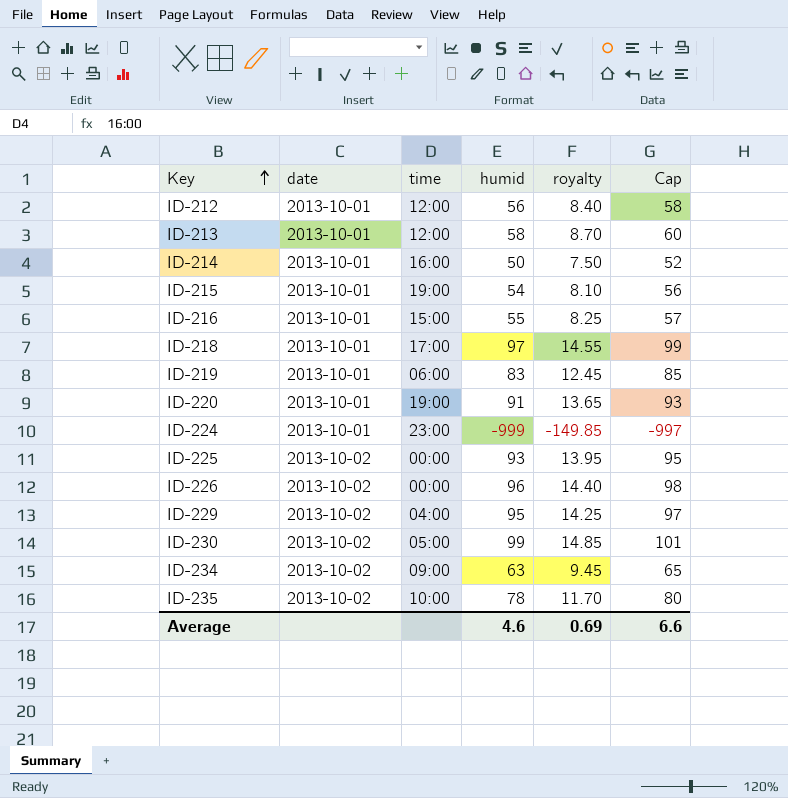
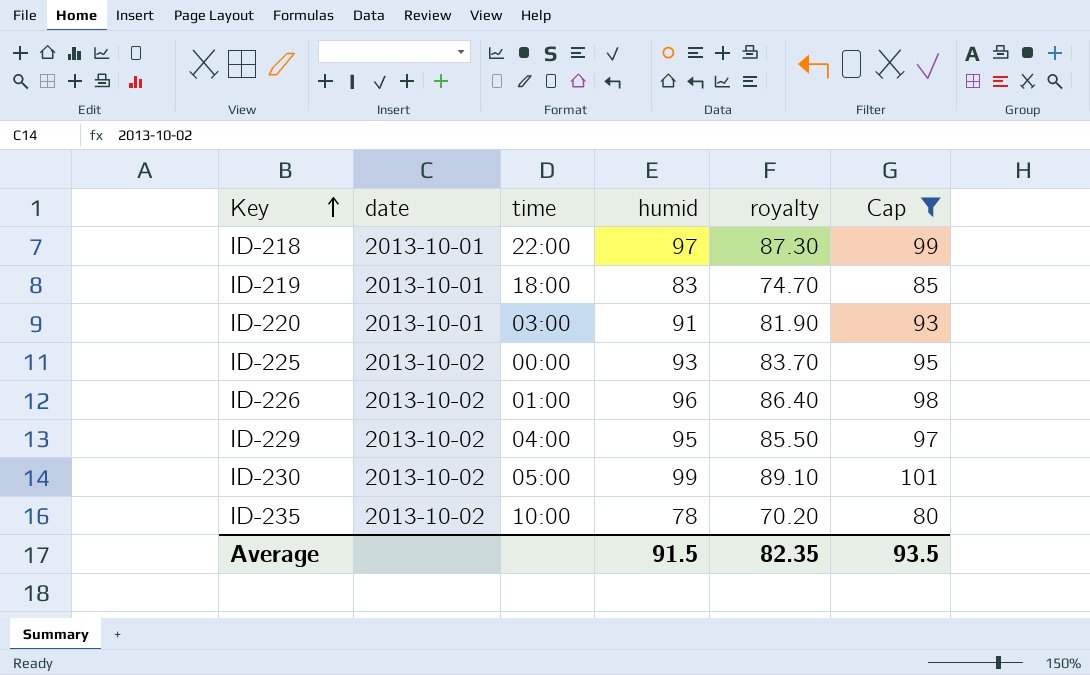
filter: none -> Cap >= 80
column royalty | formula: [humid] * 0.15 -> [humid] * 0.9
ID-218 | time: 17:00 -> 22:00
ID-219 | time: 06:00 -> 18:00
ID-220 | time: 19:00 -> 03:00
ID-226 | time: 00:00 -> 01:00
Average | humid: 4.6 -> 91.5
Average | royalty: 0.69 -> 82.35
Average | Cap: 6.6 -> 93.5

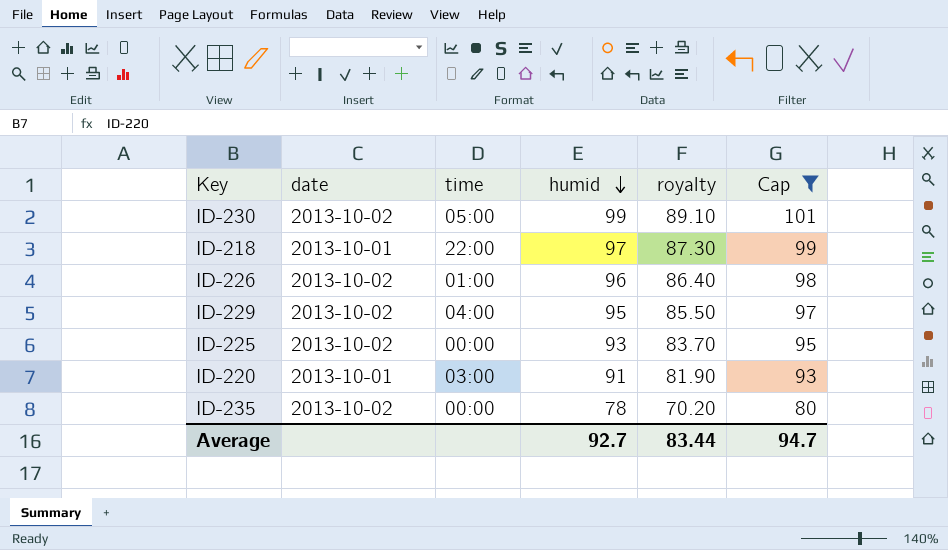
row order: Key ascending -> humid descending
row ID-219: 2013-10-01 | 18:00 | 83 | 74.70 | 85 -> none
ID-235 | time: 10:00 -> 00:00
Average | humid: 91.5 -> 92.7
Average | royalty: 82.35 -> 83.44
Average | Cap: 93.5 -> 94.7

